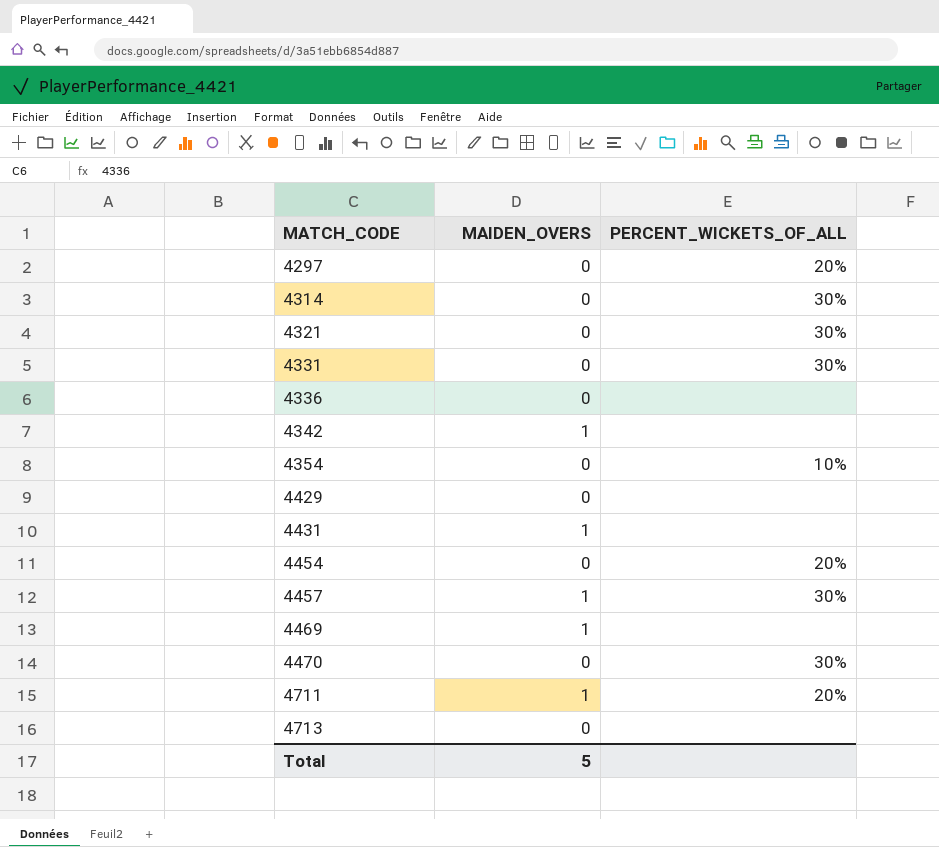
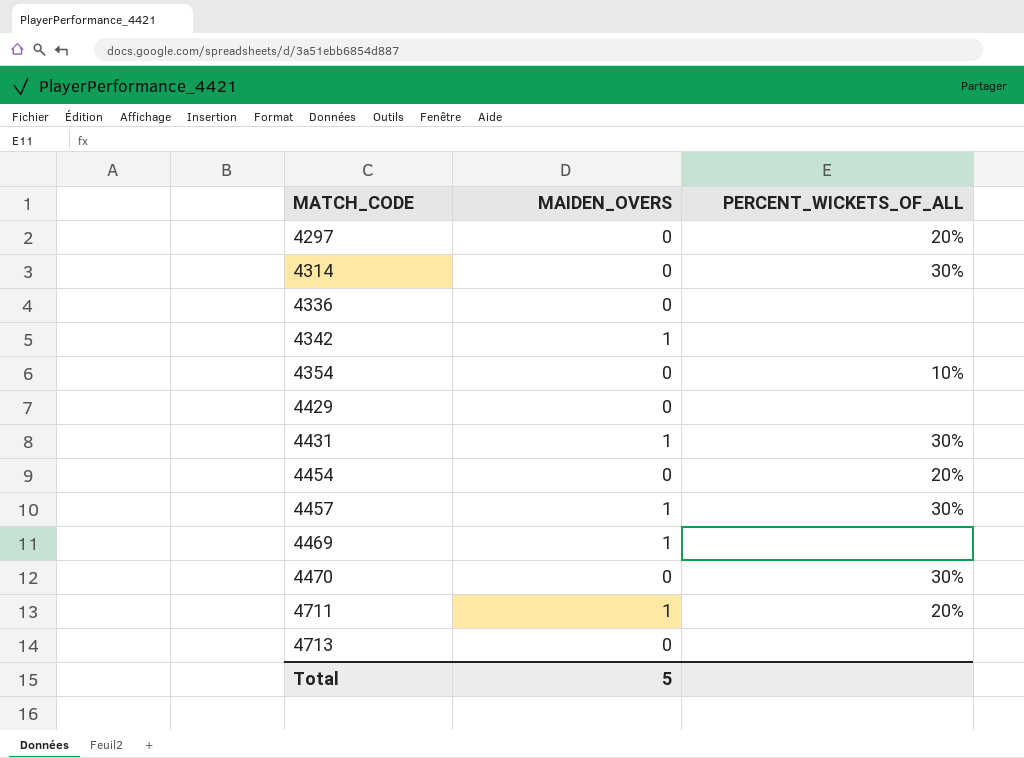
row 4321: 0 | 30% -> none
row 4331: 0 | 30% -> none
4431 | PERCENT_WICKETS_OF_ALL: none -> 30%

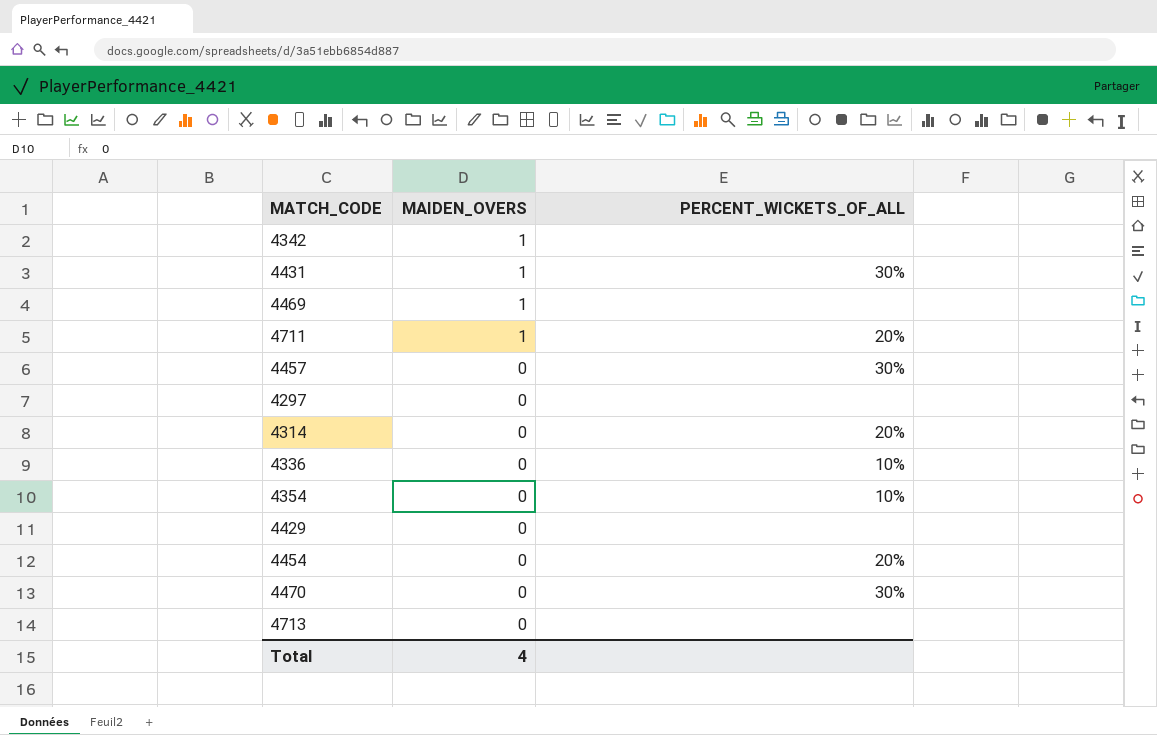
row order: MATCH_CODE ascending -> MAIDEN_OVERS descending
4457 | MAIDEN_OVERS: 1 -> 0
4297 | PERCENT_WICKETS_OF_ALL: 20% -> none
4314 | PERCENT_WICKETS_OF_ALL: 30% -> 20%
4336 | PERCENT_WICKETS_OF_ALL: none -> 10%
Total | MAIDEN_OVERS: 5 -> 4

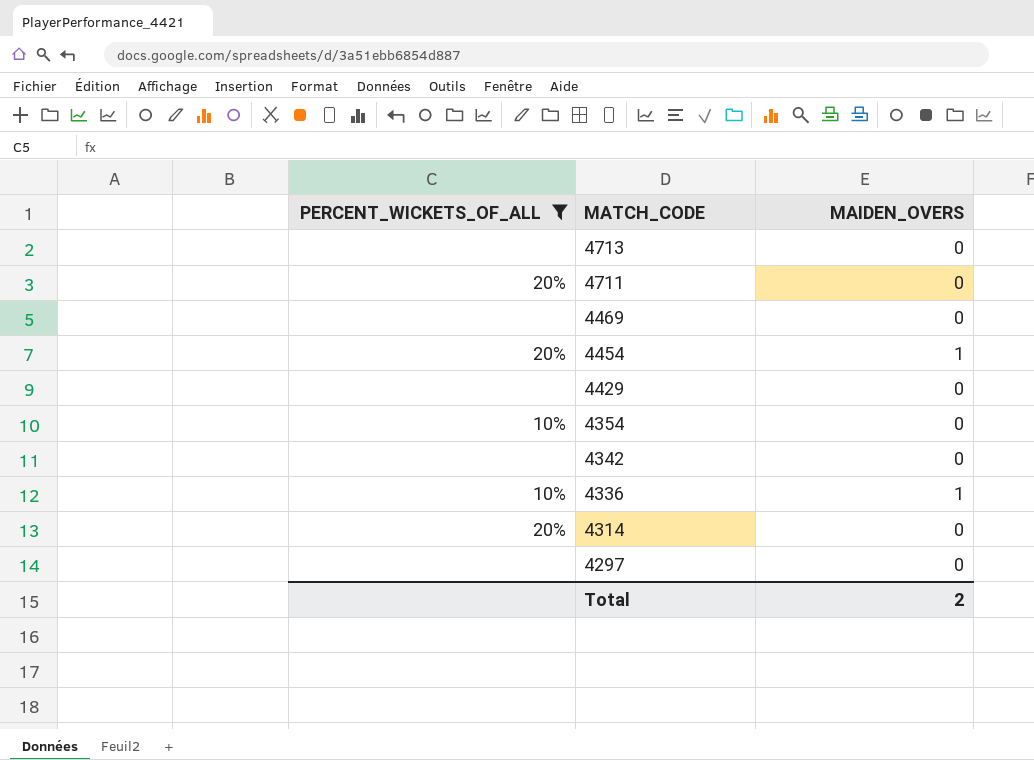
filter: none -> PERCENT_WICKETS_OF_ALL != 30%
row order: MAIDEN_OVERS descending -> MATCH_CODE descending
column PERCENT_WICKETS_OF_ALL | position: 3 -> 1
4711 | MAIDEN_OVERS: 1 -> 0
4469 | MAIDEN_OVERS: 1 -> 0
4454 | MAIDEN_OVERS: 0 -> 1
4342 | MAIDEN_OVERS: 1 -> 0
4336 | MAIDEN_OVERS: 0 -> 1
Total | MAIDEN_OVERS: 4 -> 2

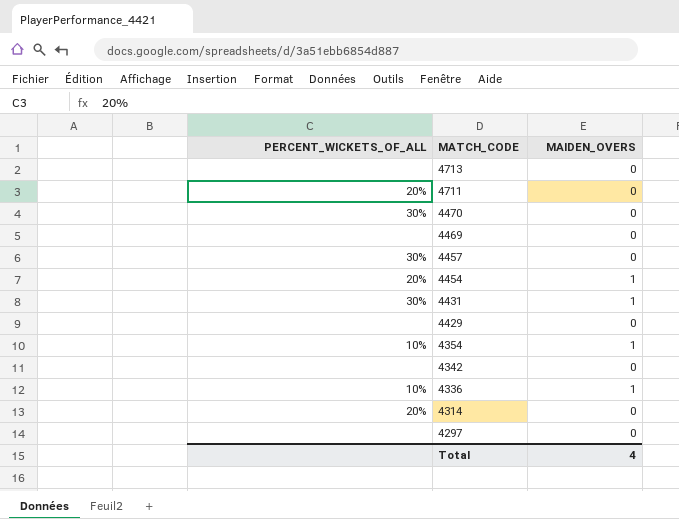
filter: PERCENT_WICKETS_OF_ALL != 30% -> none
4354 | MAIDEN_OVERS: 0 -> 1
Total | MAIDEN_OVERS: 2 -> 4

